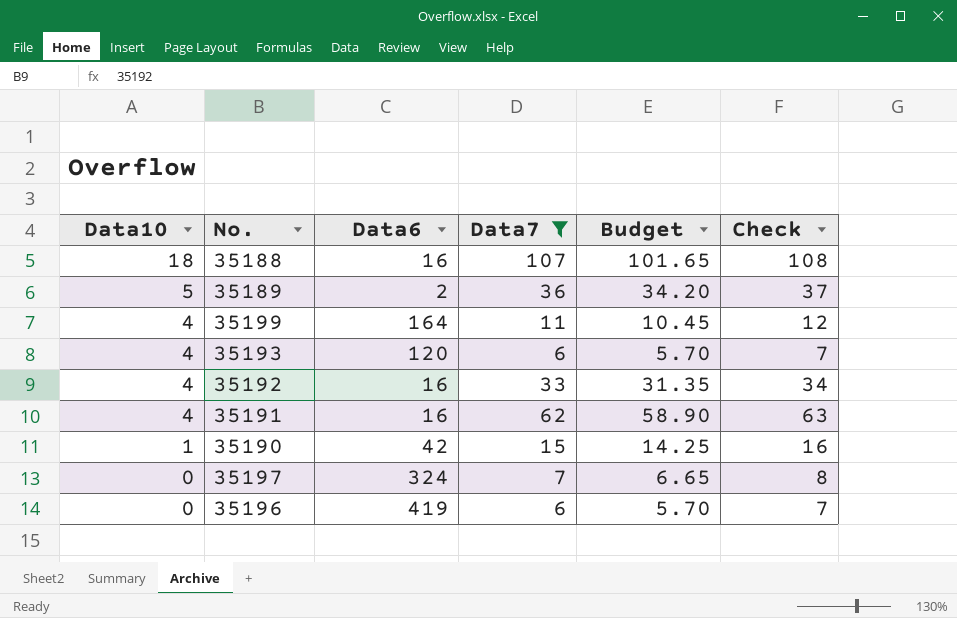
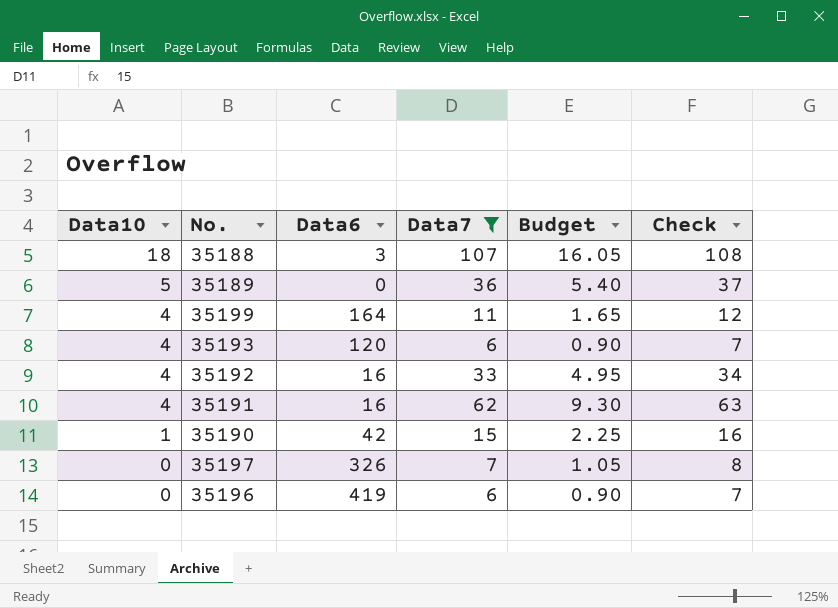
column Budget | formula: [Data7] * 0.95 -> [Data7] * 0.15
35188 | Data6: 16 -> 3
35189 | Data6: 2 -> 0
35197 | Data6: 324 -> 326

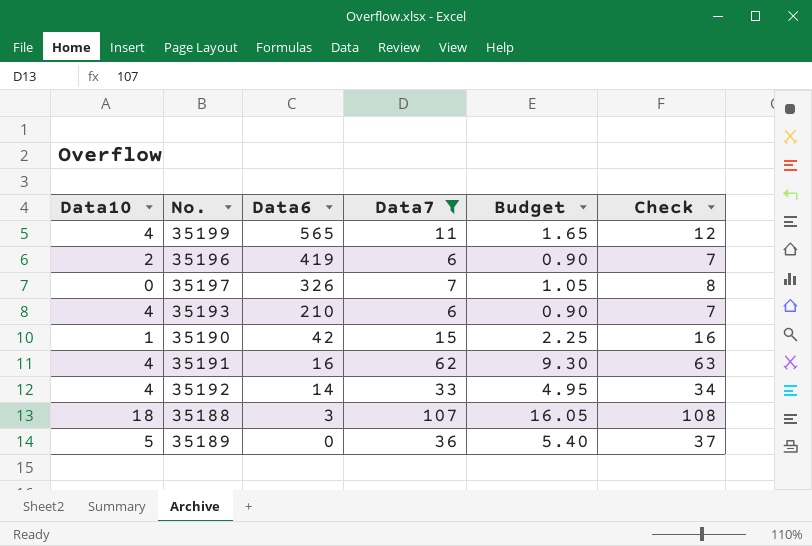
row order: Data10 descending -> Data6 descending
35199 | Data6: 164 -> 565
35196 | Data10: 0 -> 2
35193 | Data6: 120 -> 210
35192 | Data6: 16 -> 14

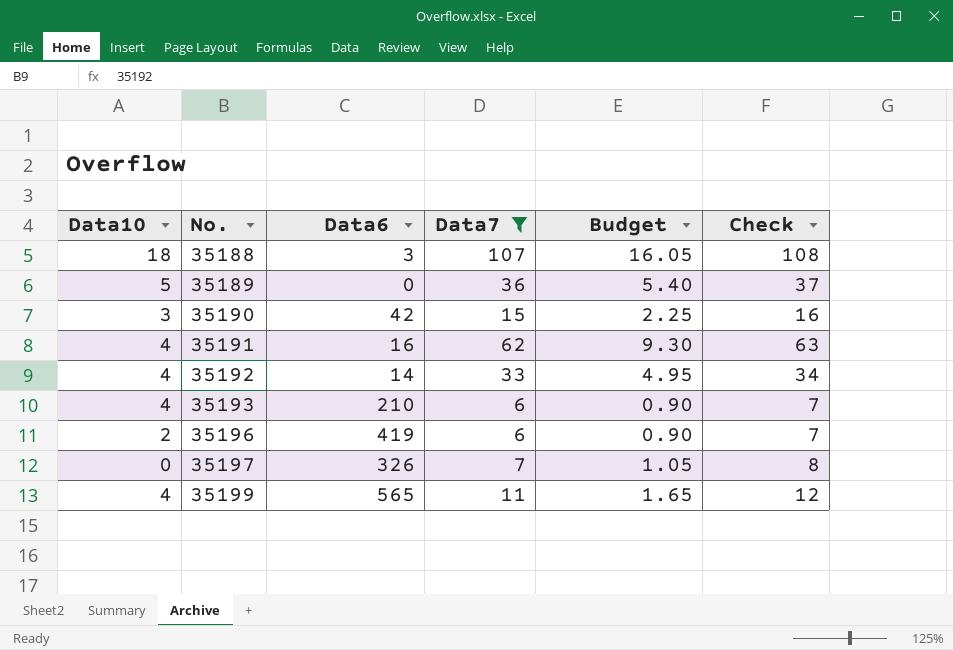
row order: Data6 descending -> No. ascending
35190 | Data10: 1 -> 3

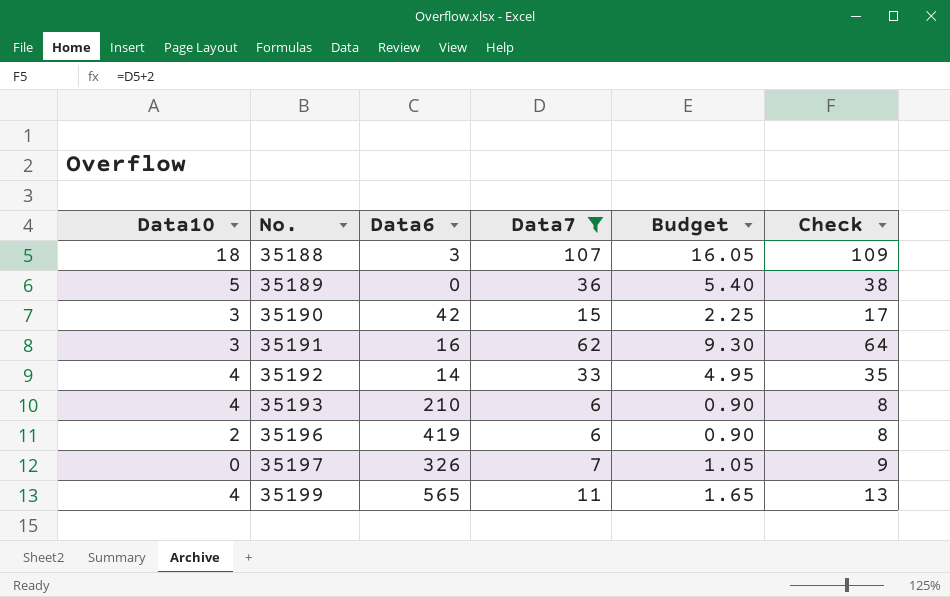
column Check | formula: [Data7] + 1 -> [Data7] + 2
35191 | Data10: 4 -> 3

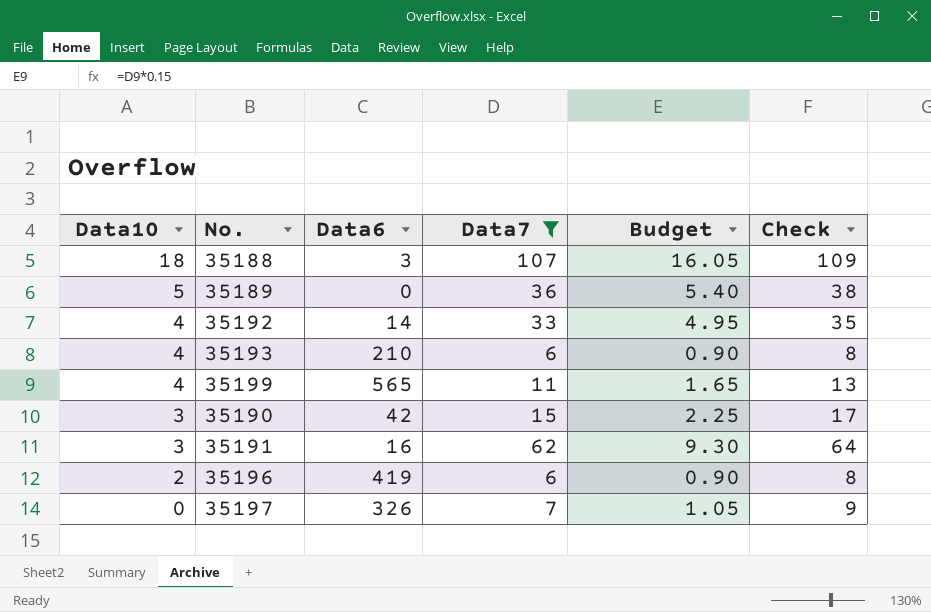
row order: No. ascending -> Data10 descending

